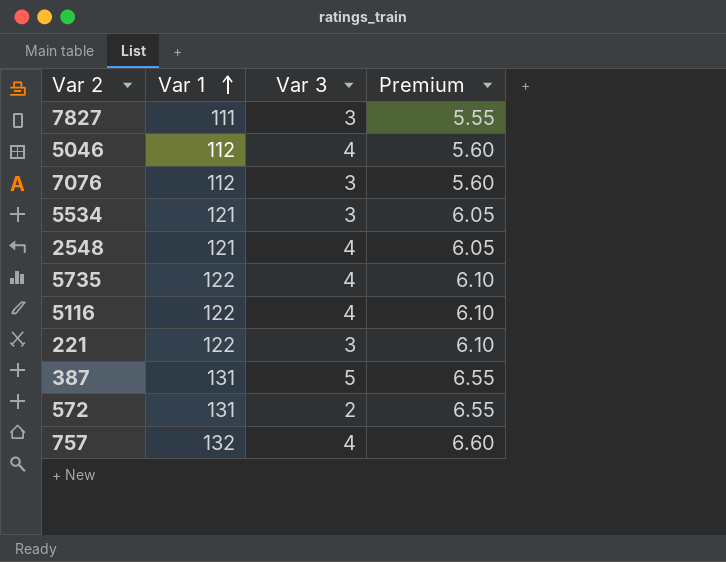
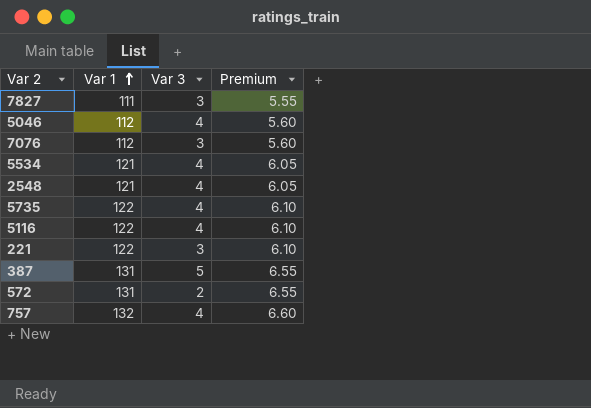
5534 | Var 3: 3 -> 4

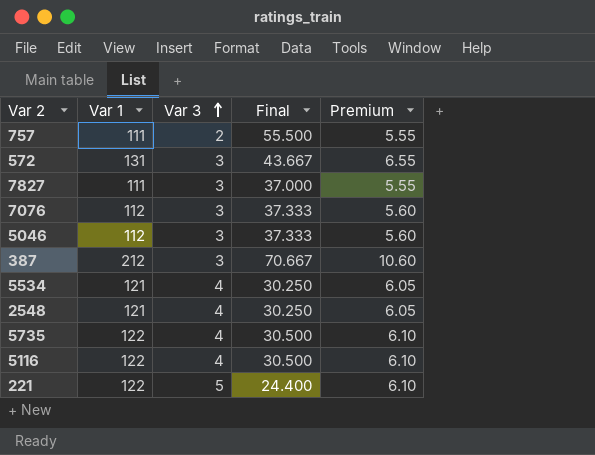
row order: Var 1 ascending -> Var 3 ascending
column Final | formula: none -> [Var 1] / [Var 3]
757 | Var 1: 132 -> 111
757 | Var 3: 4 -> 2
757 | Premium: 6.60 -> 5.55
572 | Var 3: 2 -> 3
5046 | Var 3: 4 -> 3
387 | Var 1: 131 -> 212
387 | Var 3: 5 -> 3
387 | Premium: 6.55 -> 10.60
221 | Var 3: 3 -> 5

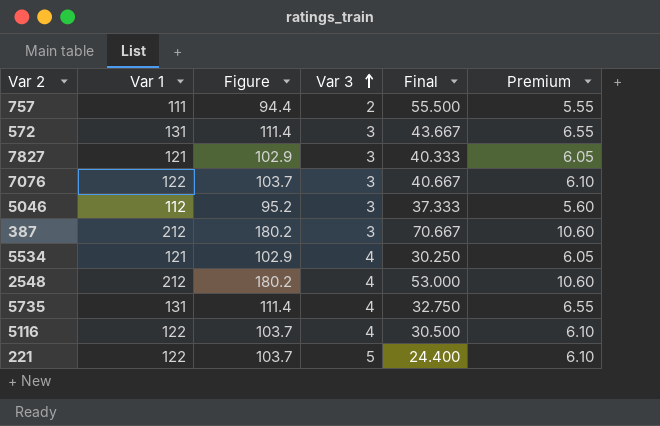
column Figure | formula: none -> [Var 1] * 0.85
7827 | Var 1: 111 -> 121
7827 | Final: 37.000 -> 40.333
7827 | Premium: 5.55 -> 6.05
7076 | Var 1: 112 -> 122
7076 | Final: 37.333 -> 40.667
7076 | Premium: 5.60 -> 6.10
2548 | Var 1: 121 -> 212
2548 | Final: 30.250 -> 53.000
2548 | Premium: 6.05 -> 10.60
5735 | Var 1: 122 -> 131
5735 | Final: 30.500 -> 32.750
5735 | Premium: 6.10 -> 6.55

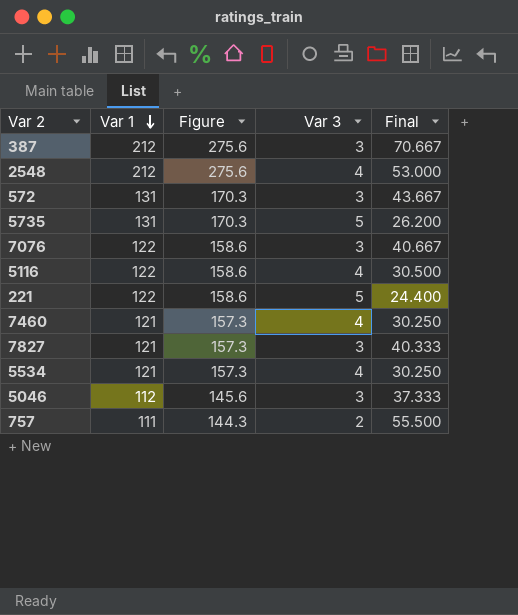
row order: Var 3 ascending -> Var 1 descending
column Premium | formula: [Var 1] * 0.05 -> none
column Figure | formula: [Var 1] * 0.85 -> [Var 1] * 1.3
5735 | Var 3: 4 -> 5
5735 | Final: 32.750 -> 26.200
row 7460: none -> 121 | 157.3 | 4 | 30.250

